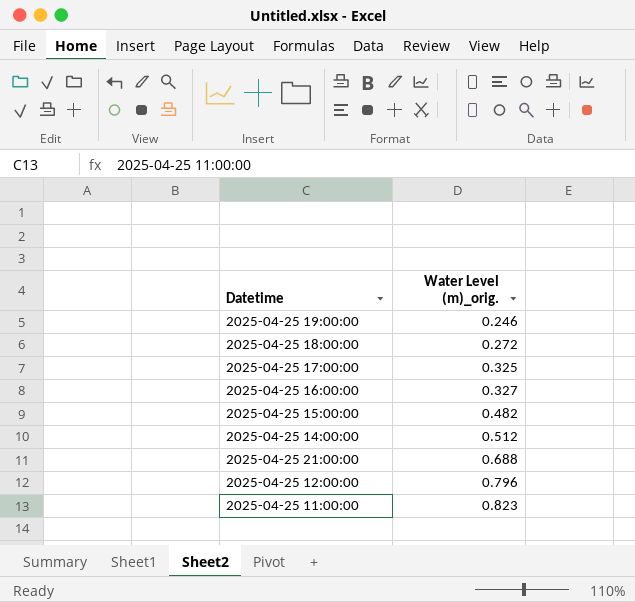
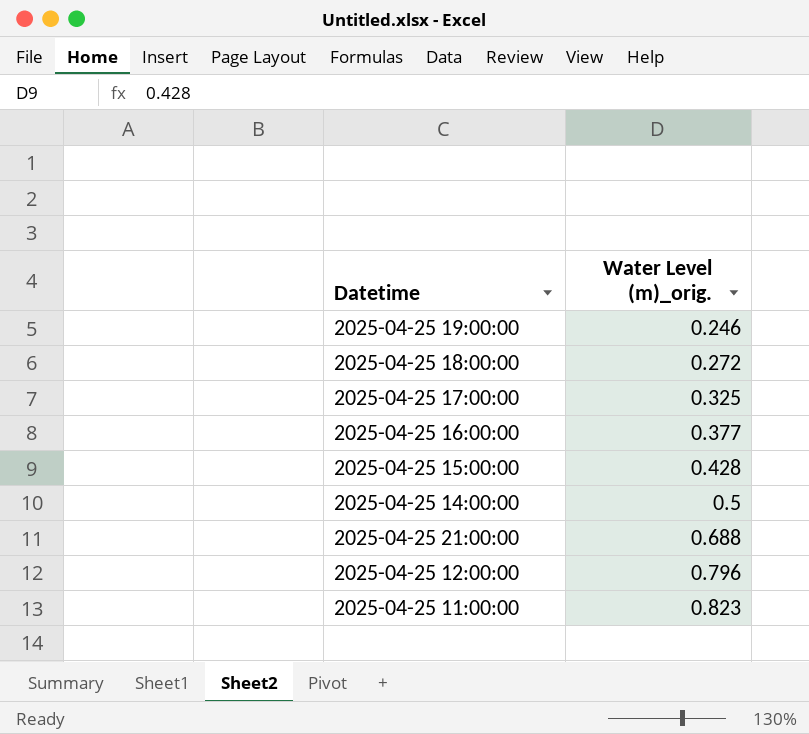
2025-04-25 16:00:00 | Water Level (m)_orig.: 0.327 -> 0.377
2025-04-25 15:00:00 | Water Level (m)_orig.: 0.482 -> 0.428
2025-04-25 14:00:00 | Water Level (m)_orig.: 0.512 -> 0.5

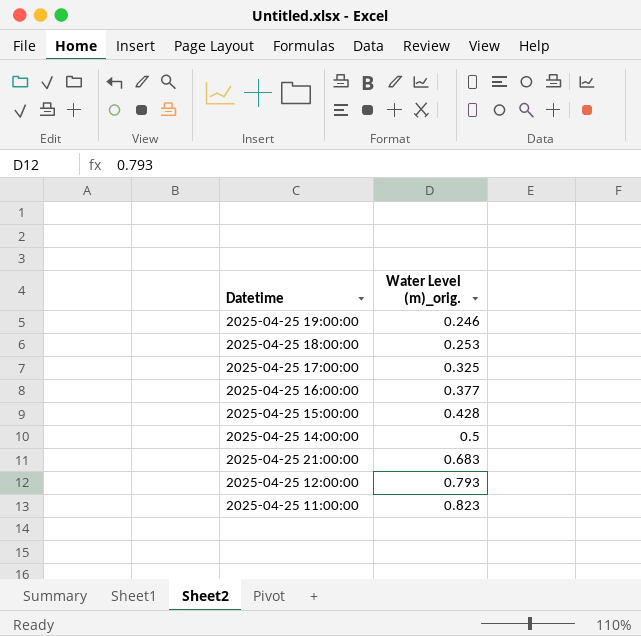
2025-04-25 18:00:00 | Water Level (m)_orig.: 0.272 -> 0.253
2025-04-25 21:00:00 | Water Level (m)_orig.: 0.688 -> 0.683
2025-04-25 12:00:00 | Water Level (m)_orig.: 0.796 -> 0.793

